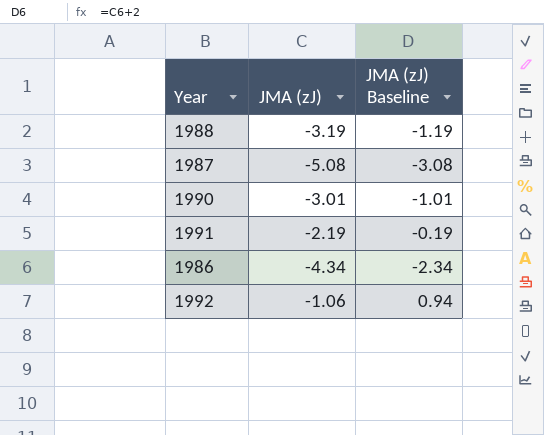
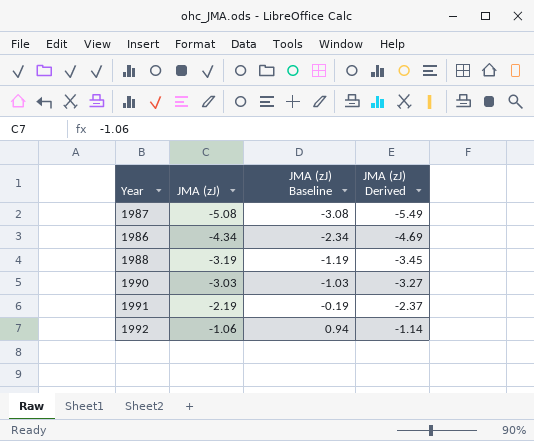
row order: none -> JMA (zJ) ascending
column JMA (zJ) Derived | formula: none -> [JMA (zJ)] * 1.08
1990 | JMA (zJ): -3.01 -> -3.03
1990 | JMA (zJ) Baseline: -1.01 -> -1.03

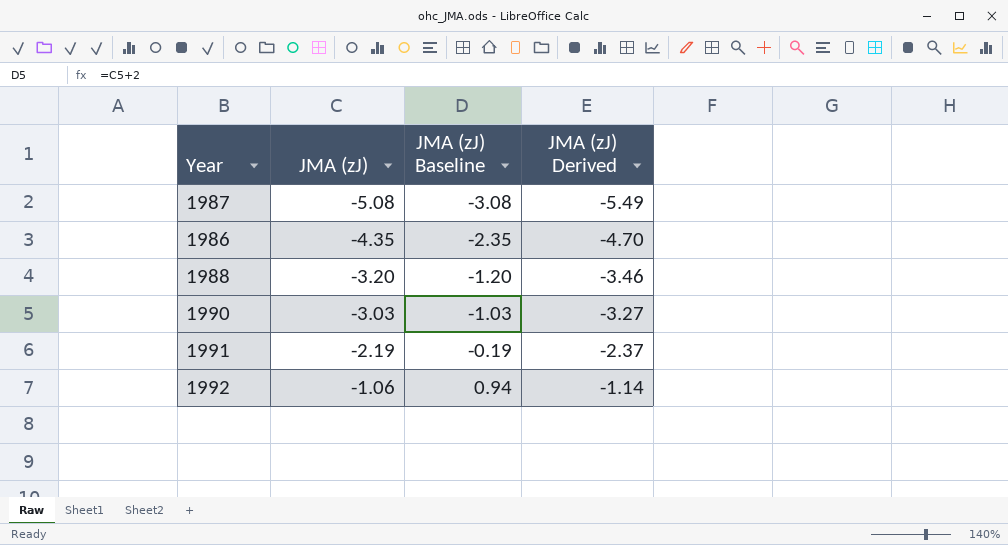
1986 | JMA (zJ): -4.34 -> -4.35
1986 | JMA (zJ) Baseline: -2.34 -> -2.35
1986 | JMA (zJ) Derived: -4.69 -> -4.70
1988 | JMA (zJ): -3.19 -> -3.20
1988 | JMA (zJ) Baseline: -1.19 -> -1.20
1988 | JMA (zJ) Derived: -3.45 -> -3.46

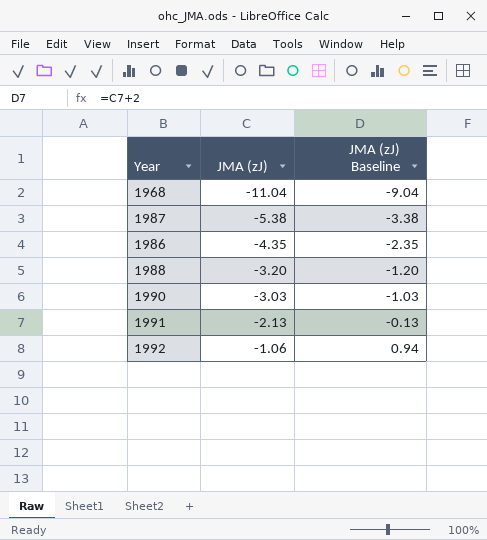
column JMA (zJ) Derived | formula: [JMA (zJ)] * 1.08 -> none
row 1968: none -> -11.04 | -9.04
1987 | JMA (zJ): -5.08 -> -5.38
1987 | JMA (zJ) Baseline: -3.08 -> -3.38
1991 | JMA (zJ): -2.19 -> -2.13
1991 | JMA (zJ) Baseline: -0.19 -> -0.13

